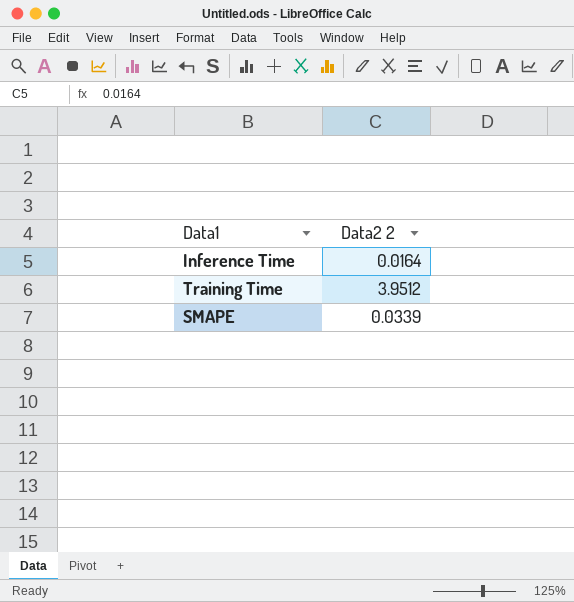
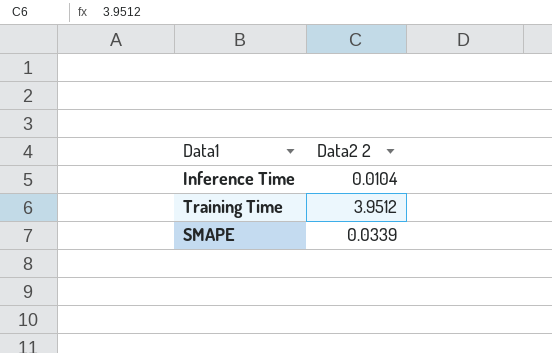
Inference Time | Data2 2: 0.0164 -> 0.0104

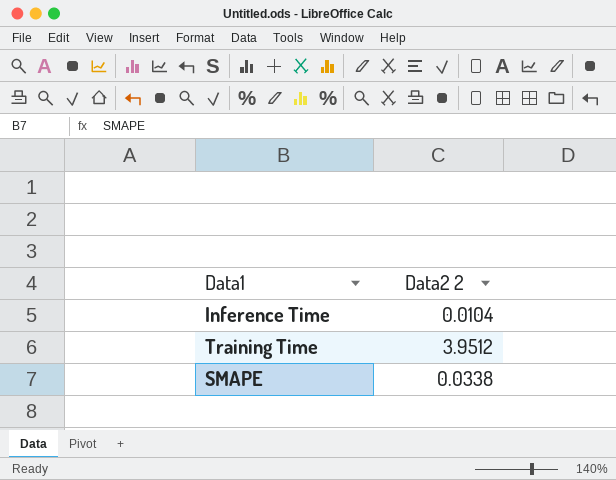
SMAPE | Data2 2: 0.0339 -> 0.0338

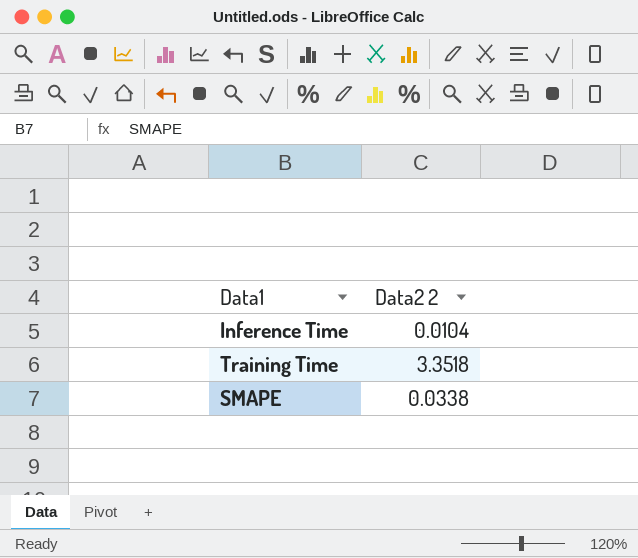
Training Time | Data2 2: 3.9512 -> 3.3518

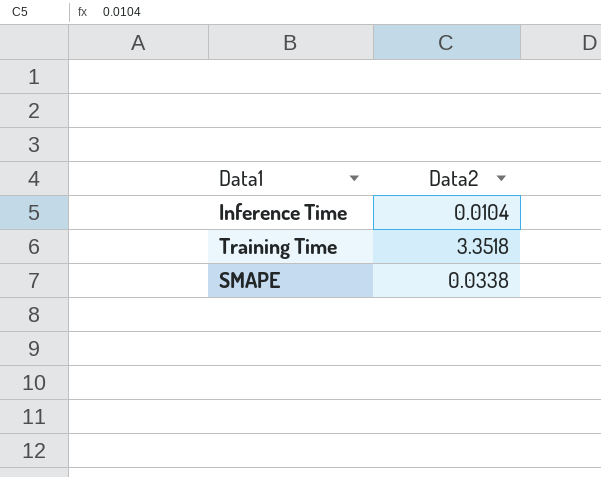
column name: Data2 2 -> Data2

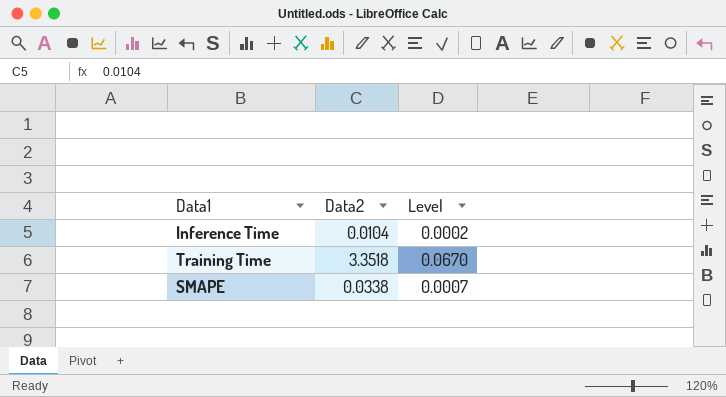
column Level | formula: none -> [Data2] * 0.02

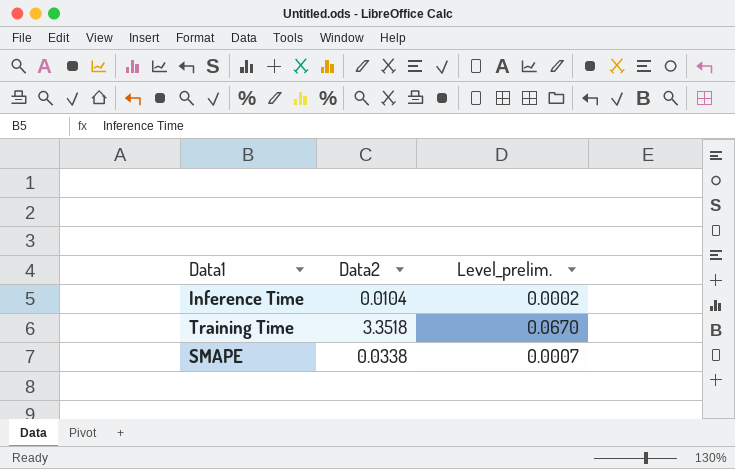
column name: Level -> Level_prelim.

